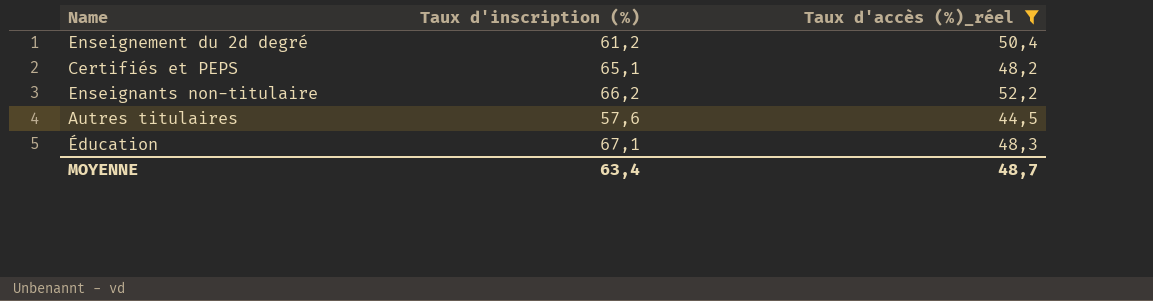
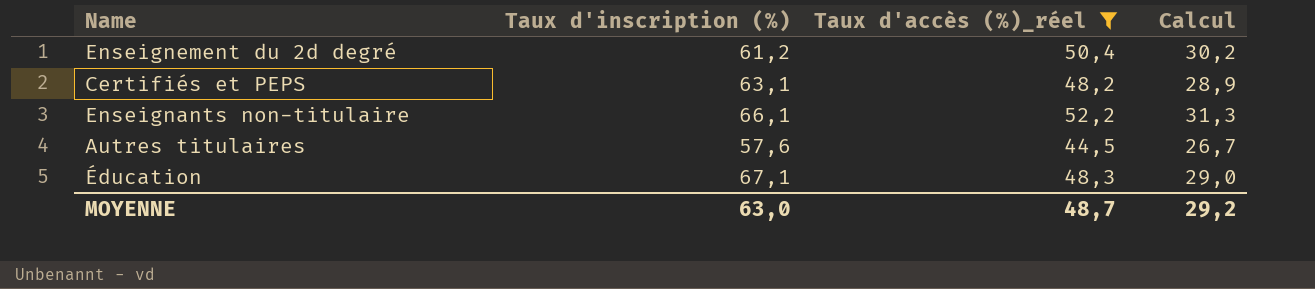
column Calcul | formula: none -> [Taux d'accès (%)_réel] * 0,6
Certifiés et PEPS | Taux d'inscription (%): 65,1 -> 63,1
Enseignants non-titulaire | Taux d'inscription (%): 66,2 -> 66,1
MOYENNE | Taux d'inscription (%): 63,4 -> 63,0

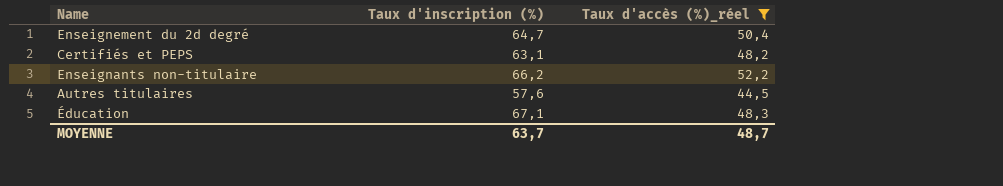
column Calcul | formula: [Taux d'accès (%)_réel] * 0,6 -> none
Enseignement du 2d degré | Taux d'inscription (%): 61,2 -> 64,7
Enseignants non-titulaire | Taux d'inscription (%): 66,1 -> 66,2
MOYENNE | Taux d'inscription (%): 63,0 -> 63,7

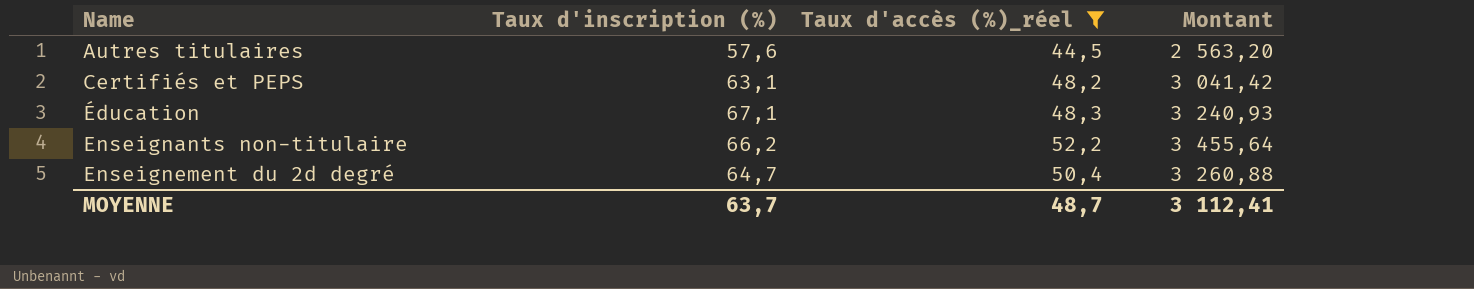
row order: none -> Name ascending
column Montant | formula: none -> [Taux d'inscription (%)] * [Taux d'accès (%)_réel]

